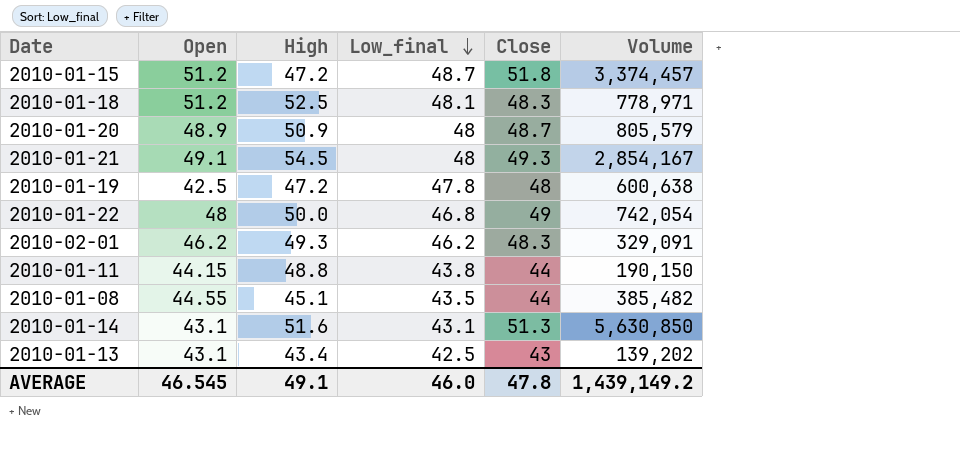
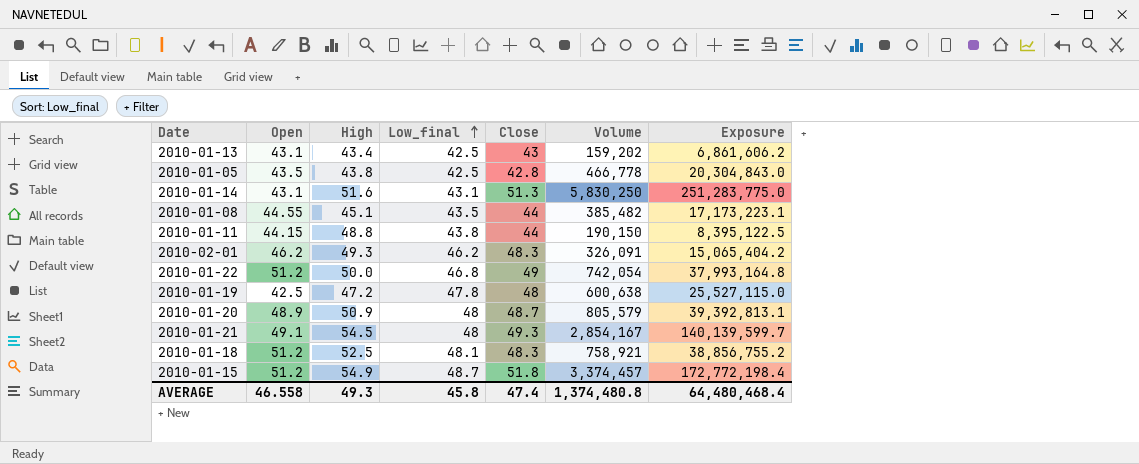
row order: Low_final descending -> Low_final ascending
column Exposure | formula: none -> [Open] * [Volume]
2010-01-13 | Volume: 139,202 -> 159,202
row 2010-01-05: none -> 43.5 | 43.8 | 42.5 | 42.8 | 466,778 | 20,304,843.0
2010-01-14 | Volume: 5,630,850 -> 5,830,250
2010-02-01 | Volume: 329,091 -> 326,091
2010-01-22 | Open: 48 -> 51.2
2010-01-18 | Volume: 778,971 -> 758,921
2010-01-15 | High: 47.2 -> 54.9
AVERAGE | Open: 46.545 -> 46.558
AVERAGE | High: 49.1 -> 49.3
AVERAGE | Low_final: 46.0 -> 45.8
AVERAGE | Close: 47.8 -> 47.4
AVERAGE | Volume: 1,439,149.2 -> 1,374,480.8

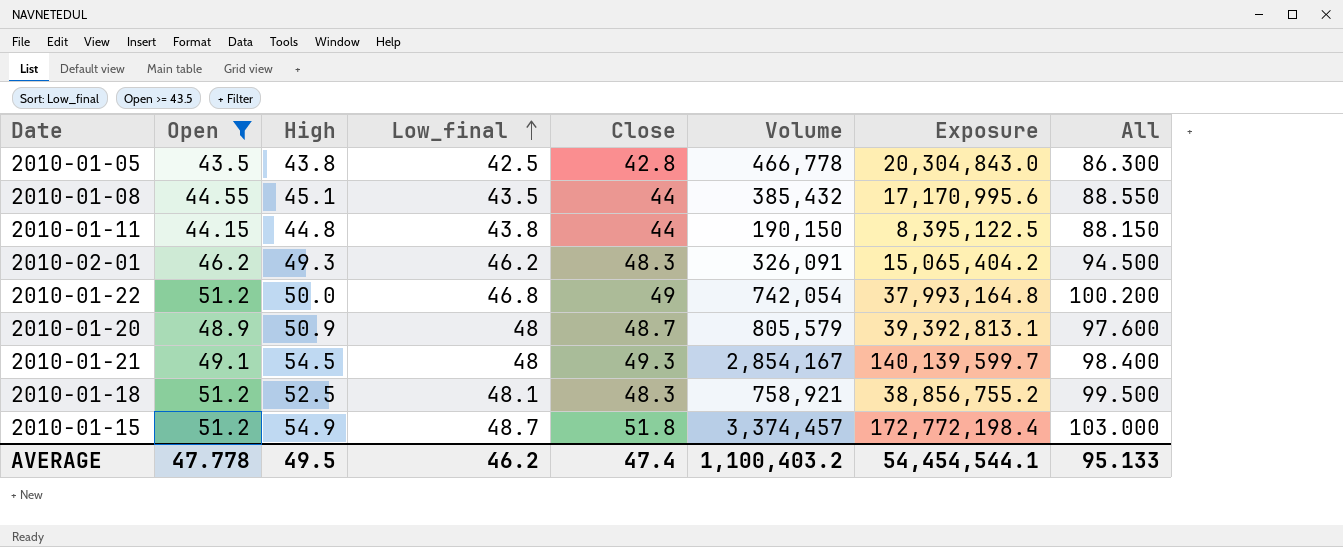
filter: none -> Open >= 43.5
column All | formula: none -> [Open] + [Close]
2010-01-08 | Volume: 385,482 -> 385,432
2010-01-08 | Exposure: 17,173,223.1 -> 17,170,995.6
2010-01-11 | High: 48.8 -> 44.8
AVERAGE | Open: 46.558 -> 47.778
AVERAGE | High: 49.3 -> 49.5
AVERAGE | Low_final: 45.8 -> 46.2
AVERAGE | Volume: 1,374,480.8 -> 1,100,403.2
AVERAGE | Exposure: 64,480,468.4 -> 54,454,544.1

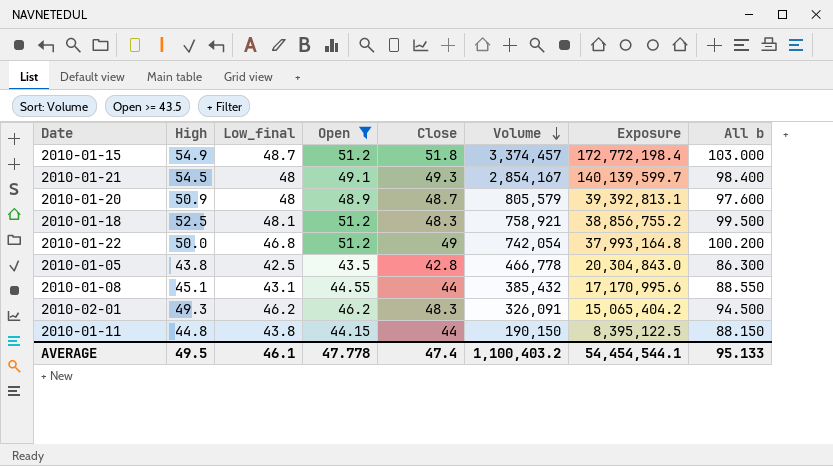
row order: Low_final ascending -> Volume descending
column Open | position: 2 -> 4
column name: All -> All b
2010-01-08 | Low_final: 43.5 -> 43.1
AVERAGE | Low_final: 46.2 -> 46.1

